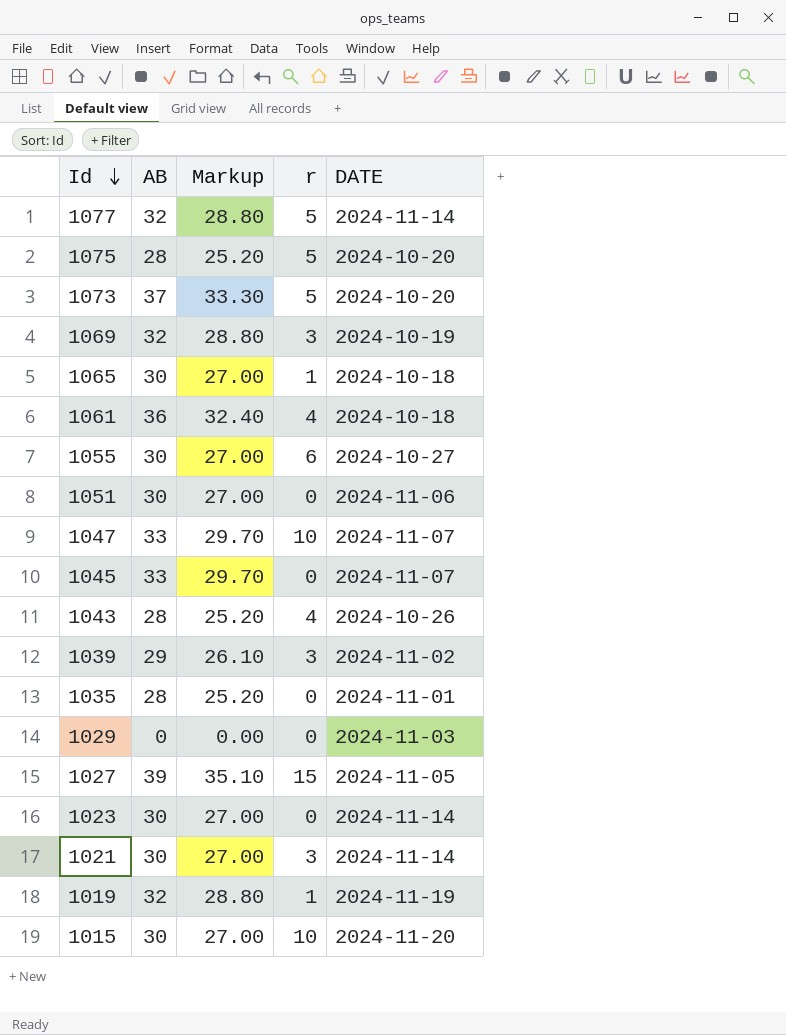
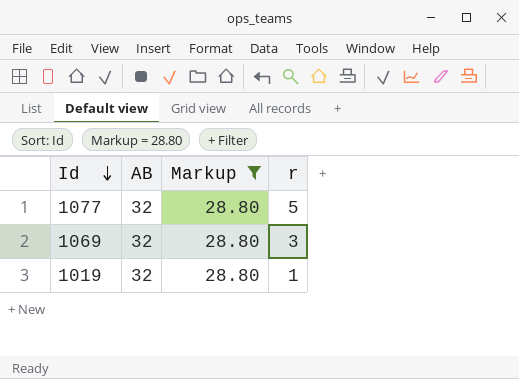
filter: none -> Markup = 28.80
column DATE | position: 5 -> none

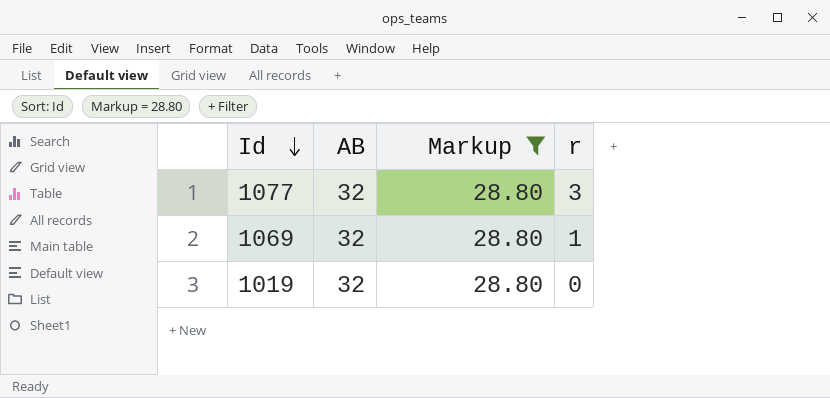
1077 | r: 5 -> 3
1069 | r: 3 -> 1
1019 | r: 1 -> 0

